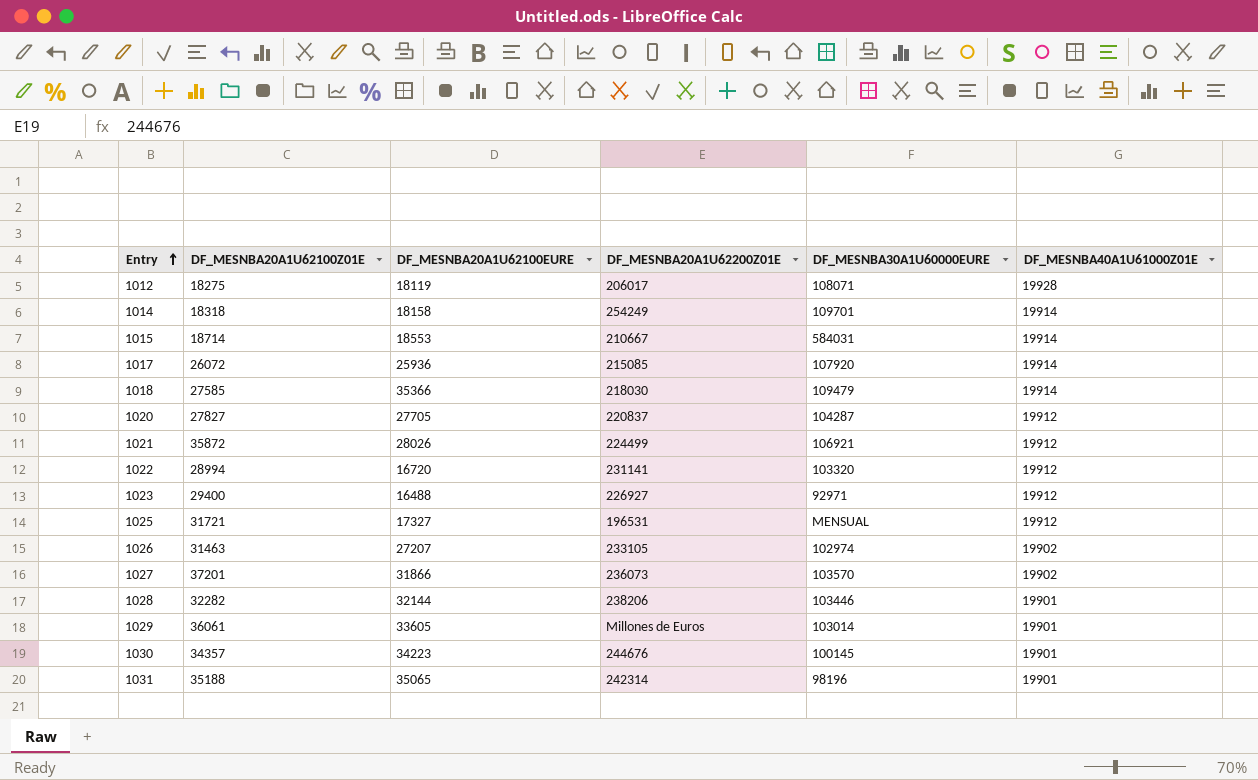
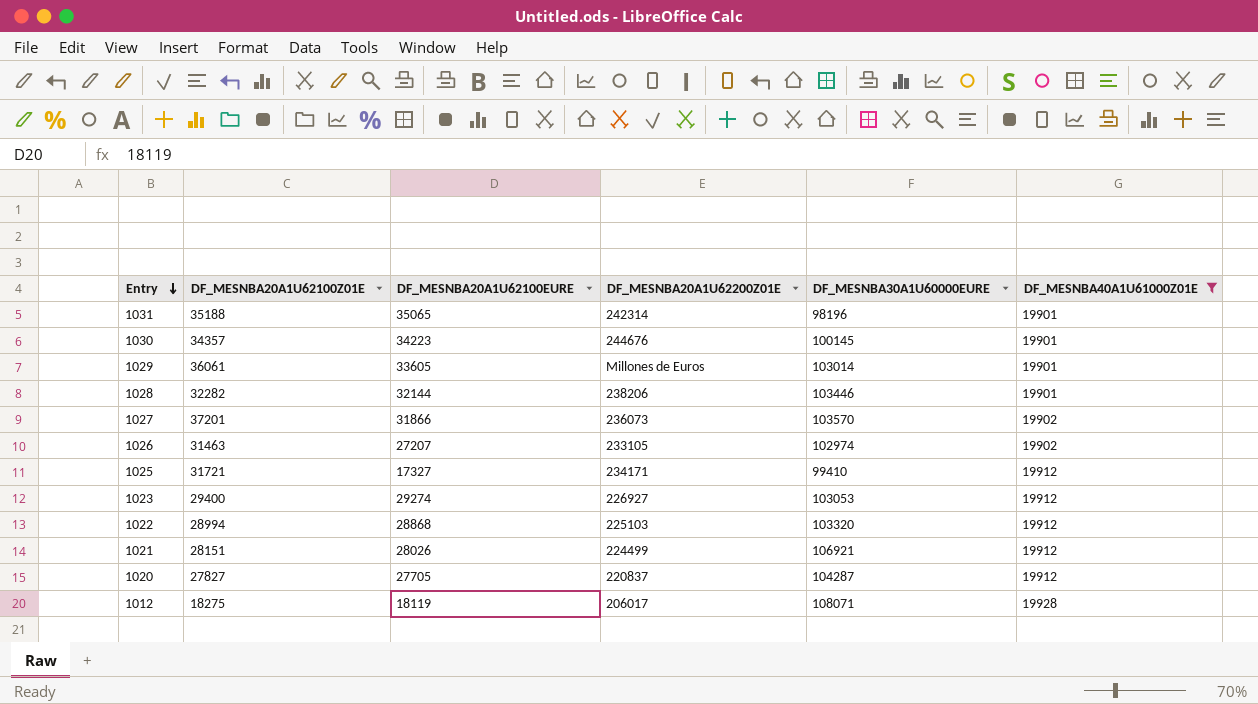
filter: none -> DF_MESNBA40A1U61000Z01E != 19914
row order: Entry ascending -> Entry descending
1025 | DF_MESNBA20A1U62200Z01E: 196531 -> 234171
1025 | DF_MESNBA30A1U60000EURE: MENSUAL -> 99410
1023 | DF_MESNBA20A1U62100EURE: 16488 -> 29274
1023 | DF_MESNBA30A1U60000EURE: 92971 -> 103053
1022 | DF_MESNBA20A1U62100EURE: 16720 -> 28868
1022 | DF_MESNBA20A1U62200Z01E: 231141 -> 225103
1021 | DF_MESNBA20A1U62100Z01E: 35872 -> 28151

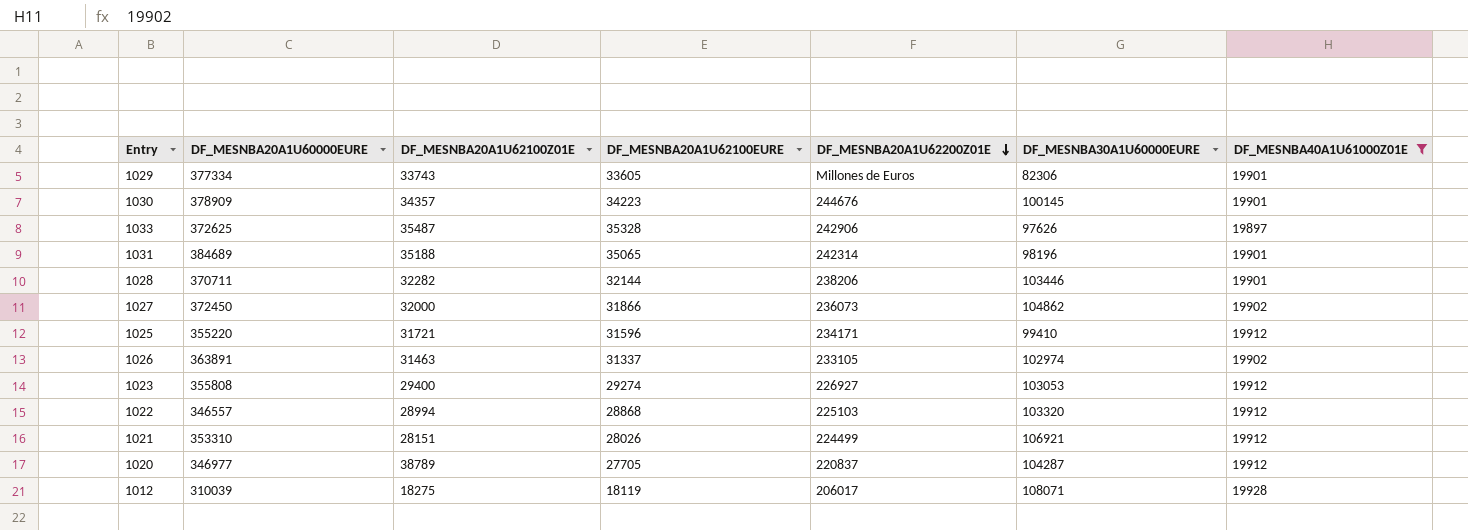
row order: Entry descending -> DF_MESNBA20A1U62200Z01E descending
column DF_MESNBA20A1U60000EURE | position: none -> 2
1029 | DF_MESNBA20A1U62100Z01E: 36061 -> 33743
1029 | DF_MESNBA30A1U60000EURE: 103014 -> 82306
row 1033: none -> 372625 | 35487 | 35328 | 242906 | 97626 | 19897
1027 | DF_MESNBA20A1U62100Z01E: 37201 -> 32000
1027 | DF_MESNBA30A1U60000EURE: 103570 -> 104862
1025 | DF_MESNBA20A1U62100EURE: 17327 -> 31596
1026 | DF_MESNBA20A1U62100EURE: 27207 -> 31337
1020 | DF_MESNBA20A1U62100Z01E: 27827 -> 38789

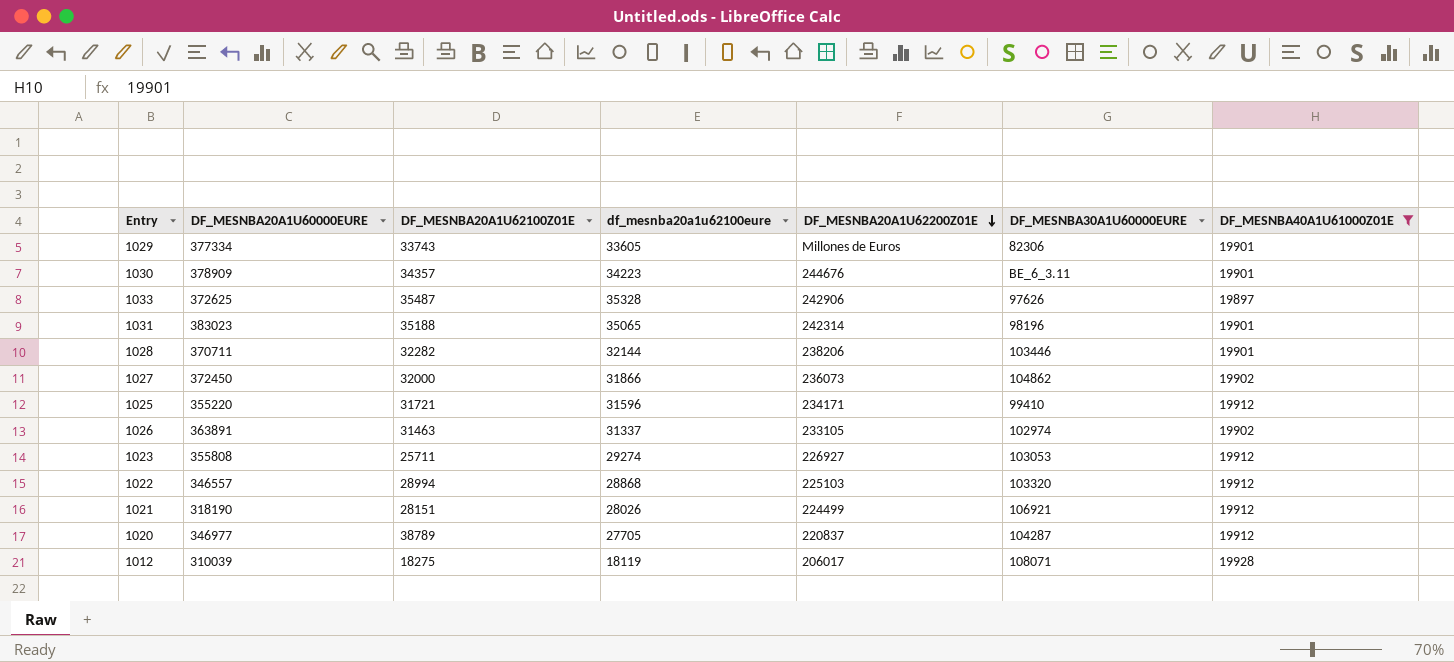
column name: DF_MESNBA20A1U62100EURE -> df_mesnba20a1u62100eure
1030 | DF_MESNBA30A1U60000EURE: 100145 -> BE_6_3.11
1031 | DF_MESNBA20A1U60000EURE: 384689 -> 383023
1023 | DF_MESNBA20A1U62100Z01E: 29400 -> 25711
1021 | DF_MESNBA20A1U60000EURE: 353310 -> 318190

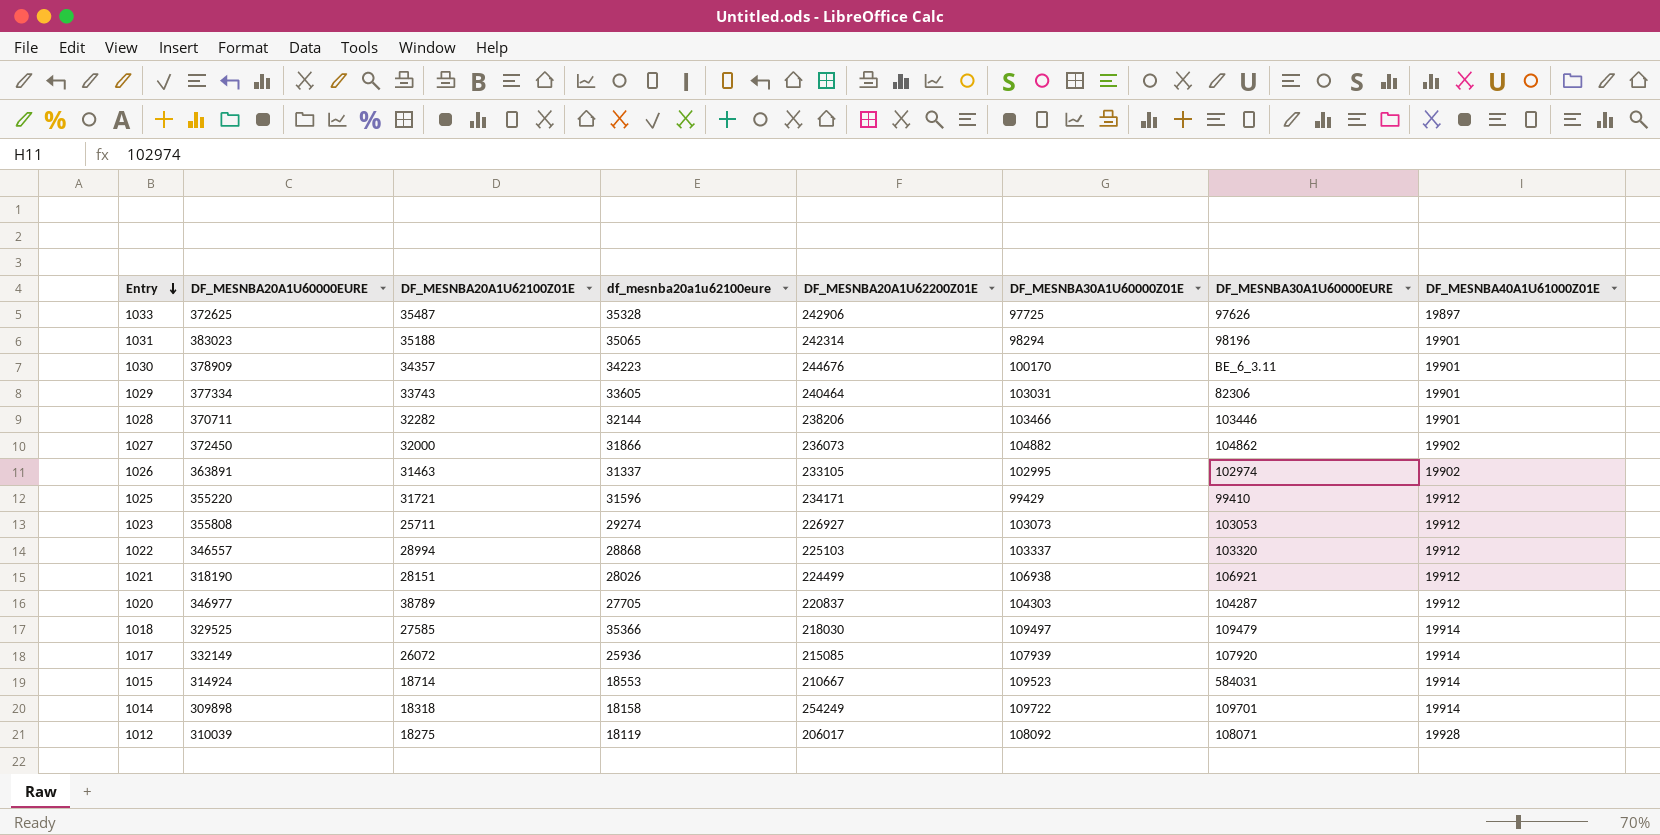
filter: DF_MESNBA40A1U61000Z01E != 19914 -> none
row order: DF_MESNBA20A1U62200Z01E descending -> Entry descending
column DF_MESNBA30A1U60000Z01E | position: none -> 6
1029 | DF_MESNBA20A1U62200Z01E: Millones de Euros -> 240464

